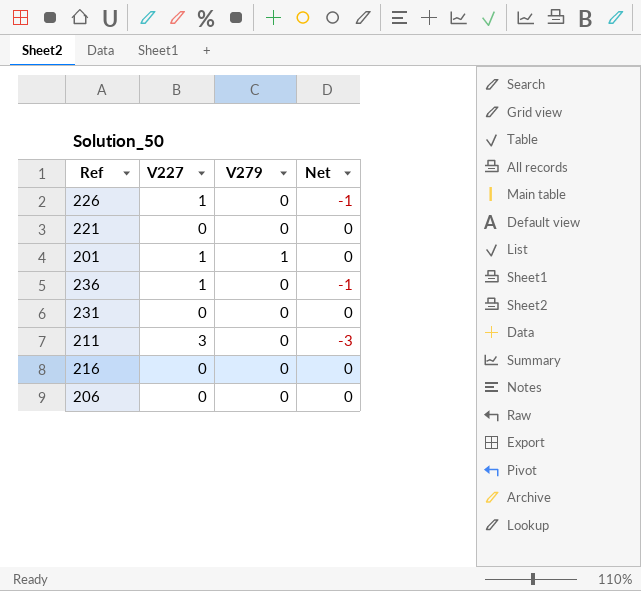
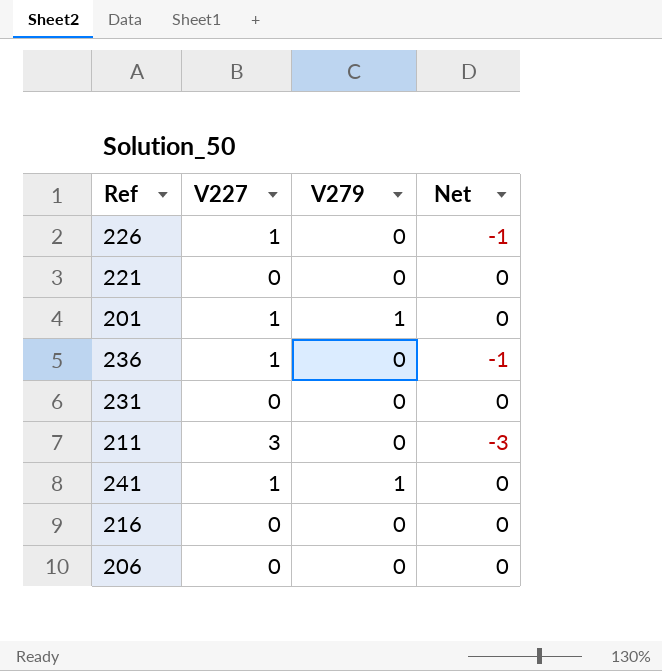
row 241: none -> 1 | 1 | 0

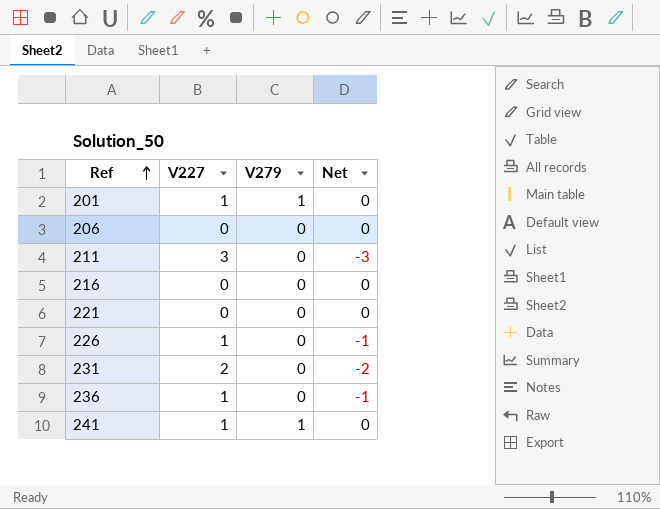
row order: none -> Ref ascending
231 | V227: 0 -> 2
231 | Net: 0 -> -2

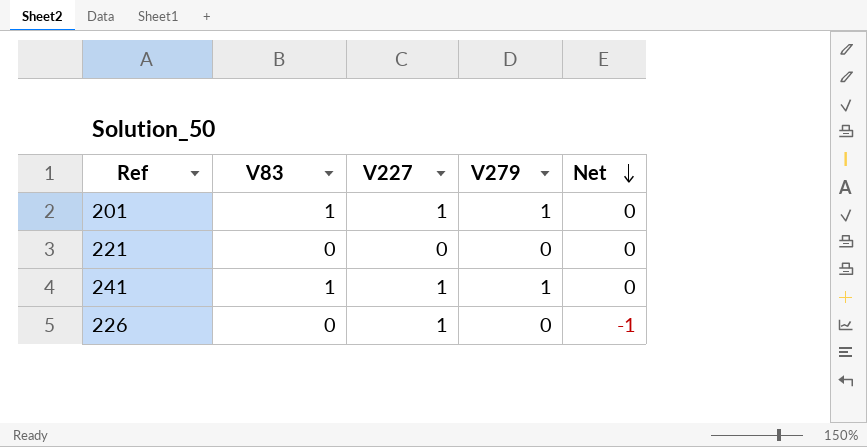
row order: Ref ascending -> Net descending
column V83 | position: none -> 2
row 206: 0 | 0 | 0 -> none
row 211: 3 | 0 | -3 -> none
row 216: 0 | 0 | 0 -> none
row 231: 2 | 0 | -2 -> none
row 236: 1 | 0 | -1 -> none

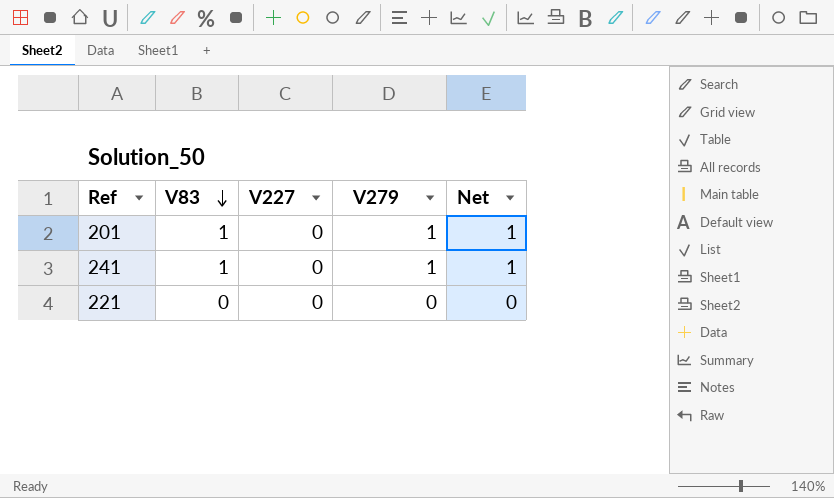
row order: Net descending -> V83 descending
row 226: 0 | 1 | 0 | -1 -> none
201 | V227: 1 -> 0
201 | Net: 0 -> 1
241 | V227: 1 -> 0
241 | Net: 0 -> 1

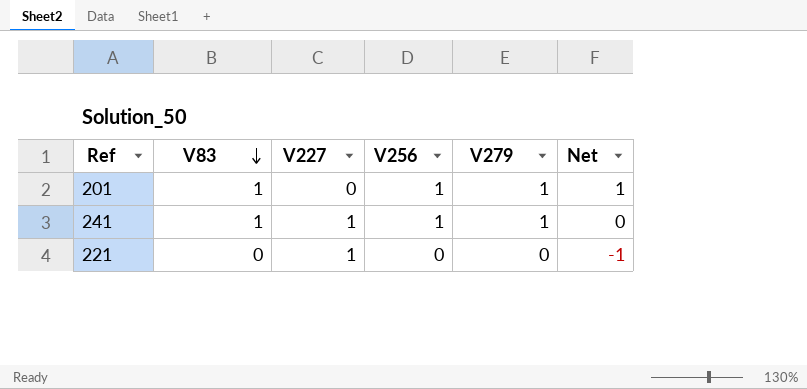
column V256 | position: none -> 4
241 | V227: 0 -> 1
241 | Net: 1 -> 0
221 | V227: 0 -> 1
221 | Net: 0 -> -1

